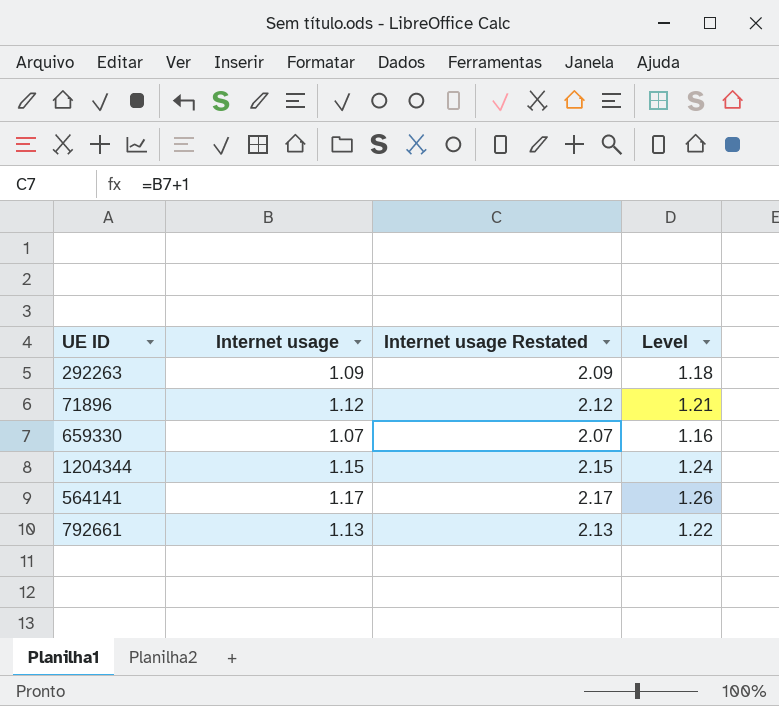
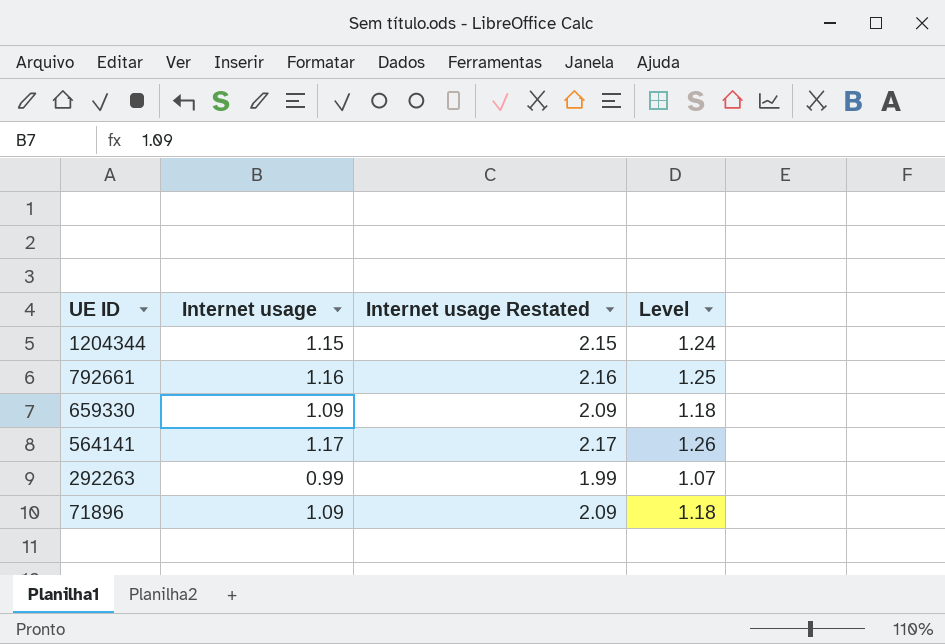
row order: none -> UE ID descending
792661 | Internet usage: 1.13 -> 1.16
792661 | Internet usage Restated: 2.13 -> 2.16
792661 | Level: 1.22 -> 1.25
659330 | Internet usage: 1.07 -> 1.09
659330 | Internet usage Restated: 2.07 -> 2.09
659330 | Level: 1.16 -> 1.18
292263 | Internet usage: 1.09 -> 0.99
292263 | Internet usage Restated: 2.09 -> 1.99
292263 | Level: 1.18 -> 1.07
71896 | Internet usage: 1.12 -> 1.09
71896 | Internet usage Restated: 2.12 -> 2.09
71896 | Level: 1.21 -> 1.18

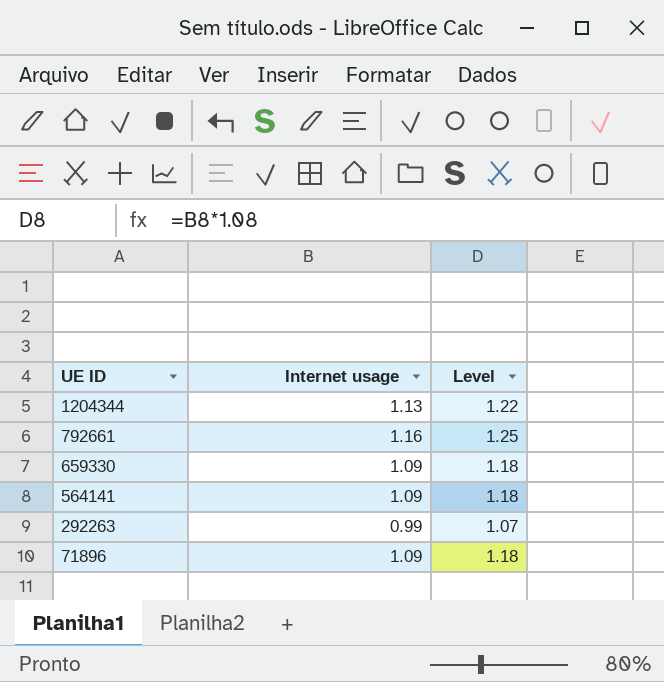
column Internet usage Restated | formula: [Internet usage] + 1 -> none
1204344 | Internet usage: 1.15 -> 1.13
1204344 | Level: 1.24 -> 1.22
564141 | Internet usage: 1.17 -> 1.09
564141 | Level: 1.26 -> 1.18

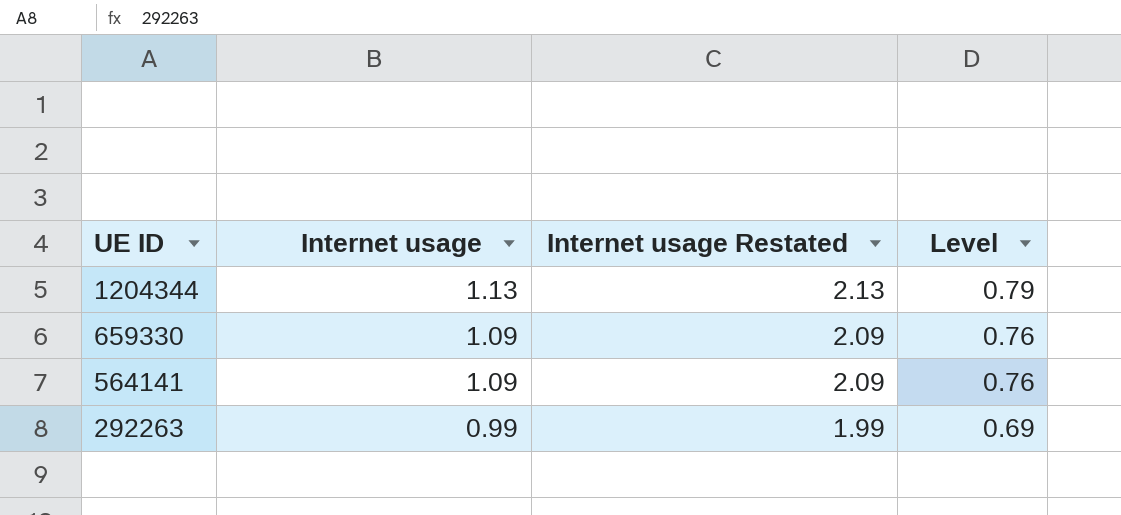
column Internet usage Restated | formula: none -> [Internet usage] + 1
column Level | formula: [Internet usage] * 1.08 -> [Internet usage] * 0.7
row 792661: 1.16 | 1.25 -> none
row 71896: 1.09 | 1.18 -> none

